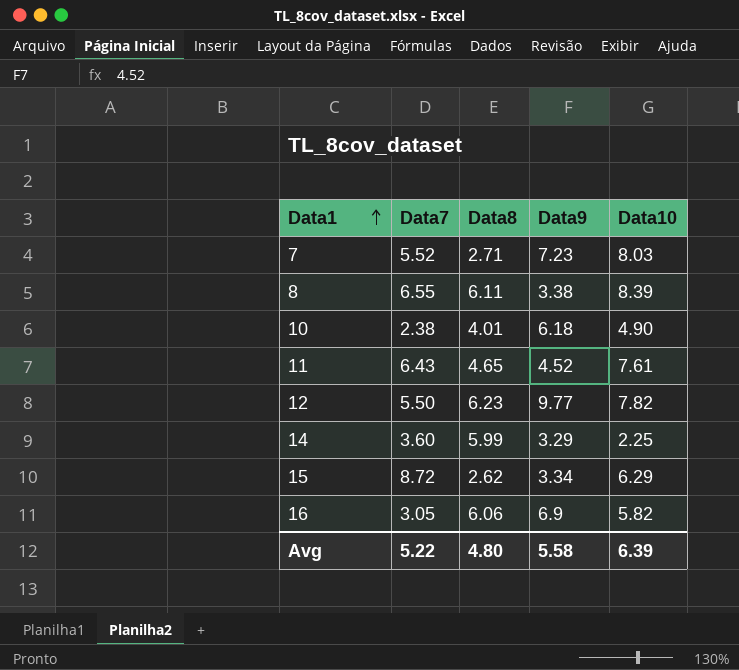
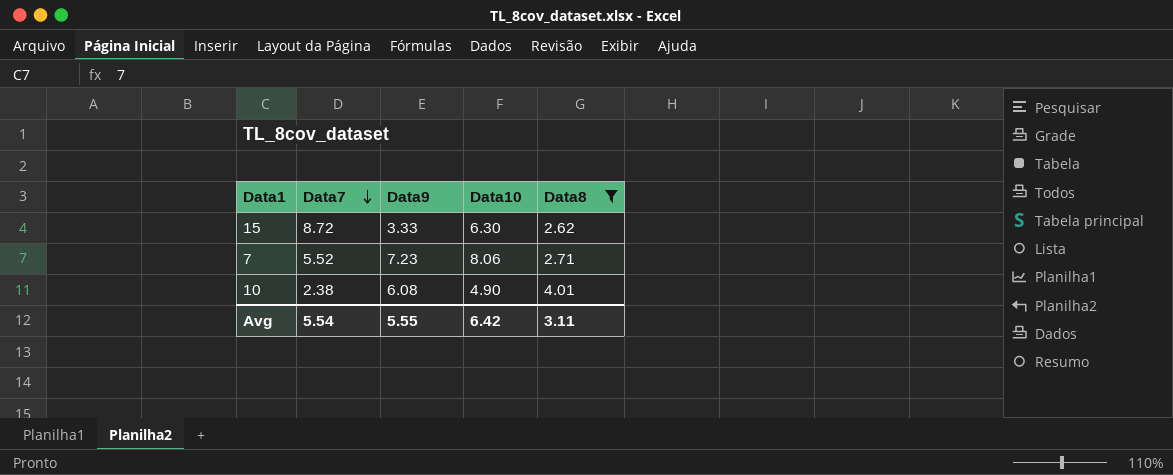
filter: none -> Data8 <= 4.01
row order: Data1 ascending -> Data7 descending
column Data8 | position: 3 -> 5
15 | Data9: 3.34 -> 3.33
15 | Data10: 6.29 -> 6.30
7 | Data10: 8.03 -> 8.06
10 | Data9: 6.18 -> 6.08
Avg | Data7: 5.22 -> 5.54
Avg | Data9: 5.58 -> 5.55
Avg | Data10: 6.39 -> 6.42
Avg | Data8: 4.80 -> 3.11

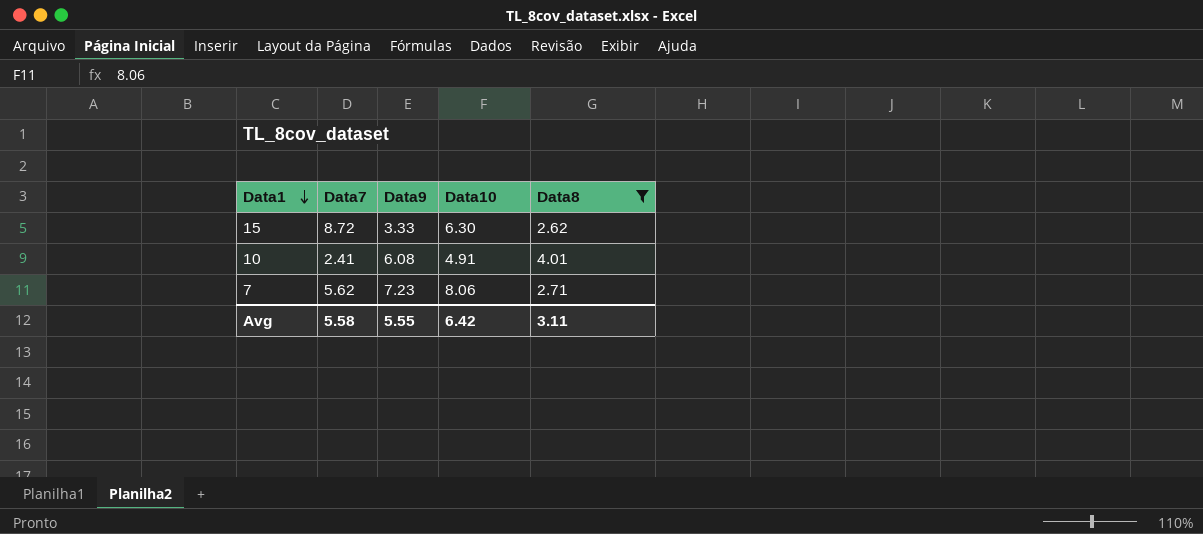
row order: Data7 descending -> Data1 descending
10 | Data7: 2.38 -> 2.41
10 | Data10: 4.90 -> 4.91
7 | Data7: 5.52 -> 5.62
Avg | Data7: 5.54 -> 5.58

